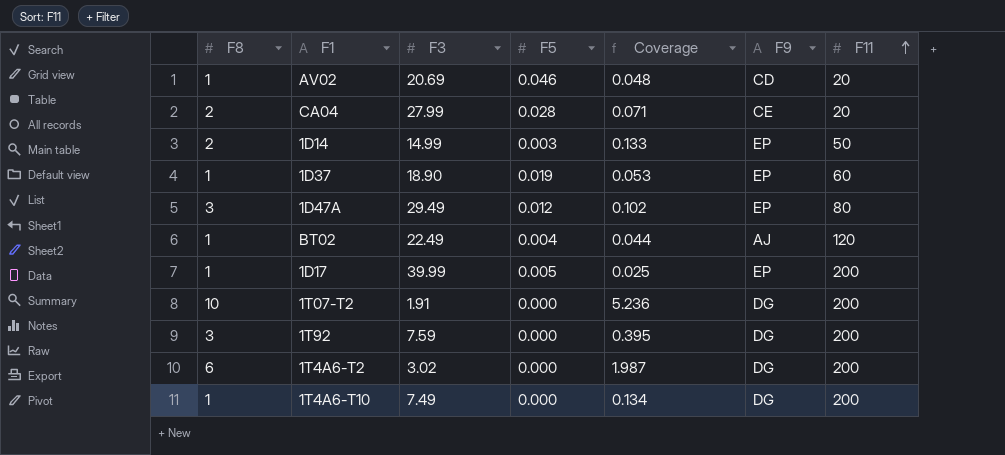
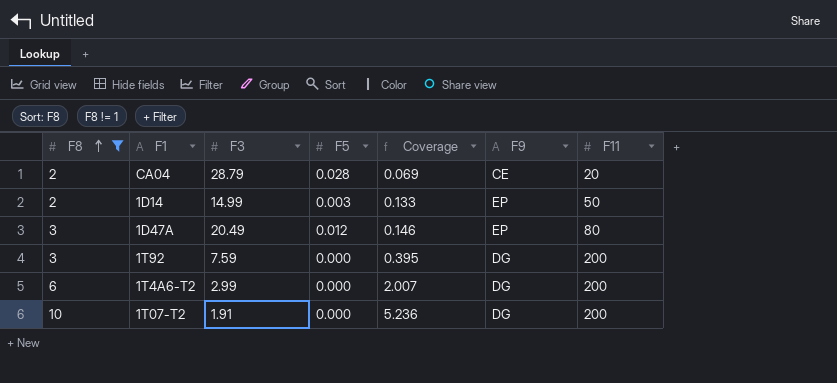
filter: none -> F8 != 1
row order: F11 ascending -> F8 ascending
CA04 | F3: 27.99 -> 28.79
CA04 | Coverage: 0.071 -> 0.069
1D47A | F3: 29.49 -> 20.49
1D47A | Coverage: 0.102 -> 0.146
1T4A6-T2 | F3: 3.02 -> 2.99
1T4A6-T2 | Coverage: 1.987 -> 2.007

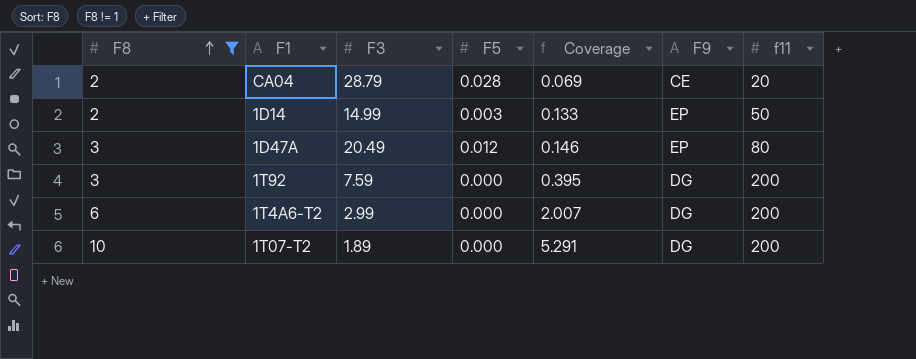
column name: F11 -> f11
1T07-T2 | F3: 1.91 -> 1.89
1T07-T2 | Coverage: 5.236 -> 5.291

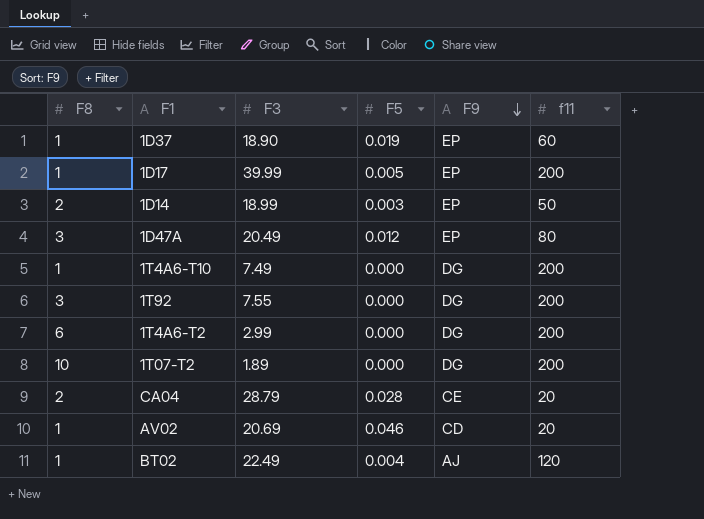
filter: F8 != 1 -> none
row order: F8 ascending -> F9 descending
column Coverage | formula: [F8] / [F3] -> none
1D14 | F3: 14.99 -> 18.99
1T92 | F3: 7.59 -> 7.55

